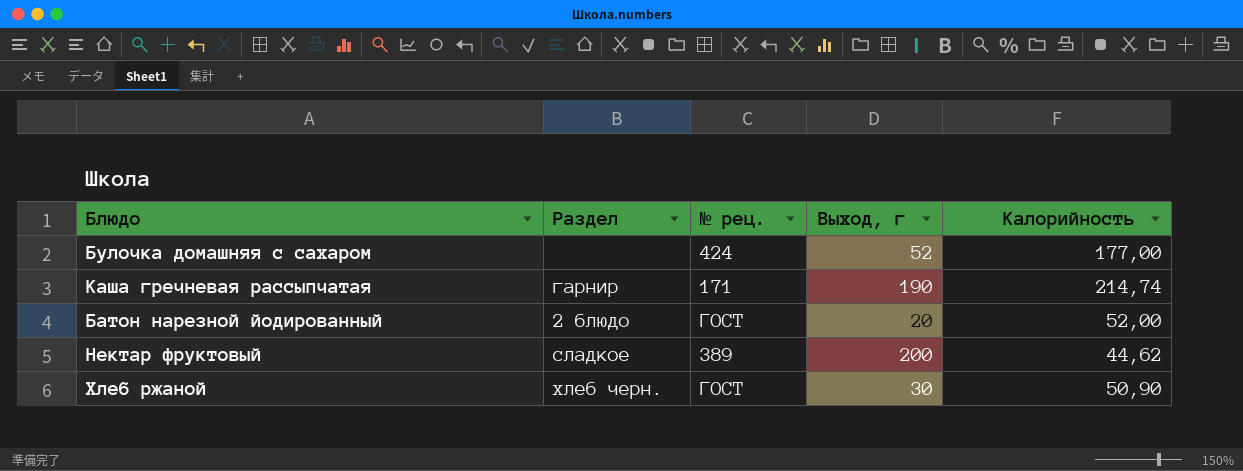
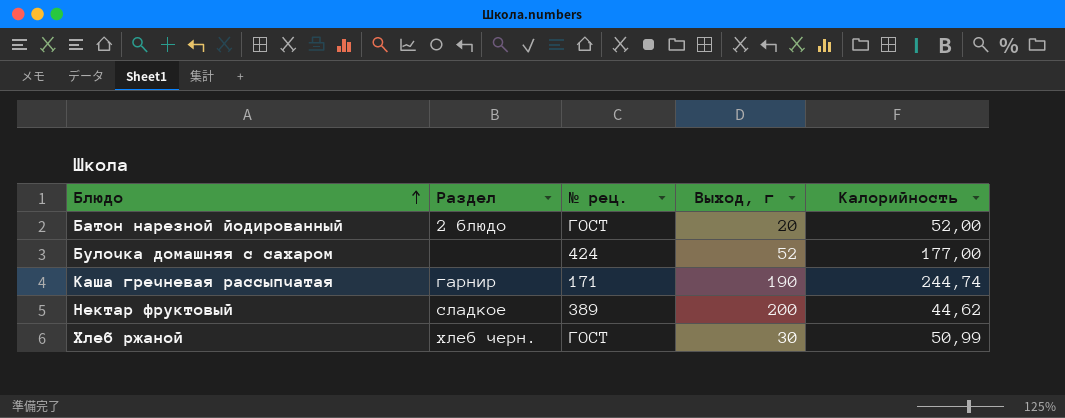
row order: none -> Блюдо ascending
Каша гречневая рассыпчатая | Калорийность: 214,74 -> 244,74
Хлеб ржаной | Калорийность: 50,90 -> 50,99

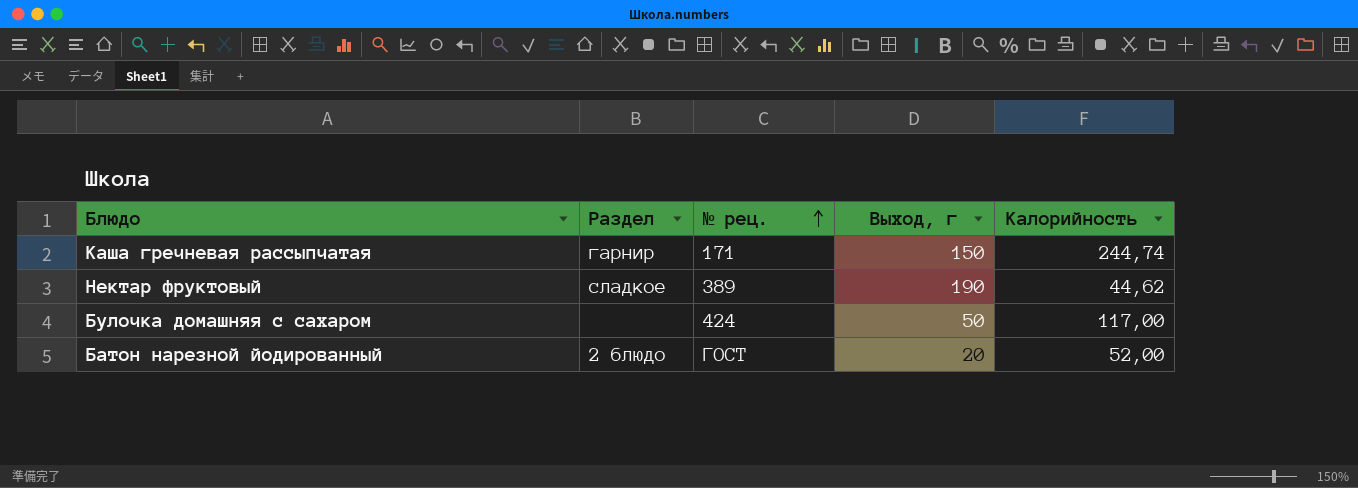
row order: Блюдо ascending -> № рец. ascending
row Хлеб ржаной: хлеб черн. | ГОСТ | 30 | 50,99 -> none
Каша гречневая рассыпчатая | Выход, г: 190 -> 150
Нектар фруктовый | Выход, г: 200 -> 190
Булочка домашняя с сахаром | Выход, г: 52 -> 50
Булочка домашняя с сахаром | Калорийность: 177,00 -> 117,00

